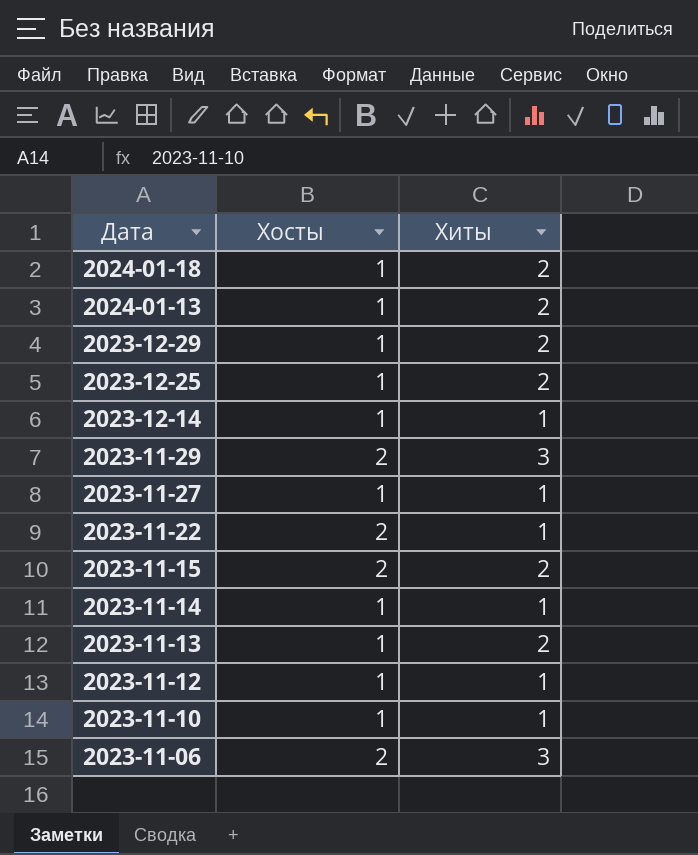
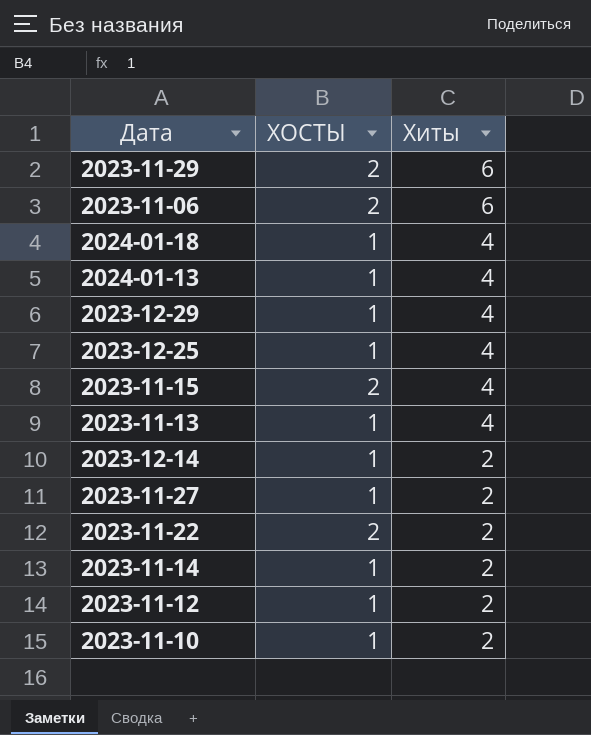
row order: Дата descending -> Хиты descending
column name: Хосты -> ХОСТЫ
2023-11-29 | Хиты: 3 -> 6
2023-11-06 | Хиты: 3 -> 6
2024-01-18 | Хиты: 2 -> 4
2024-01-13 | Хиты: 2 -> 4
2023-12-29 | Хиты: 2 -> 4
2023-12-25 | Хиты: 2 -> 4
2023-11-15 | Хиты: 2 -> 4
2023-11-13 | Хиты: 2 -> 4
2023-12-14 | Хиты: 1 -> 2
2023-11-27 | Хиты: 1 -> 2
2023-11-22 | Хиты: 1 -> 2
2023-11-14 | Хиты: 1 -> 2
2023-11-12 | Хиты: 1 -> 2
2023-11-10 | Хиты: 1 -> 2

